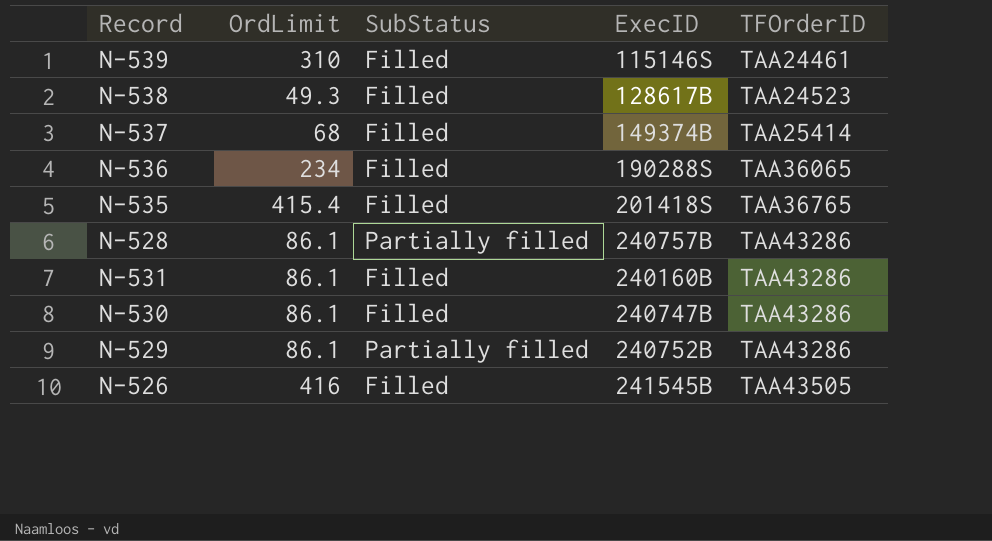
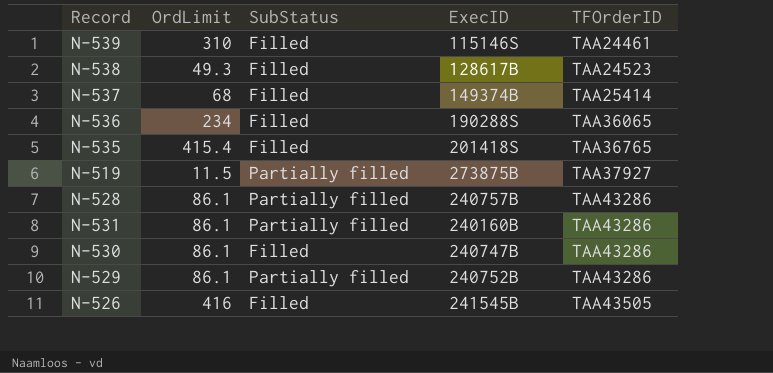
row N-519: none -> 11.5 | Partially filled | 273875B | TAA37927
N-531 | SubStatus: Filled -> Partially filled

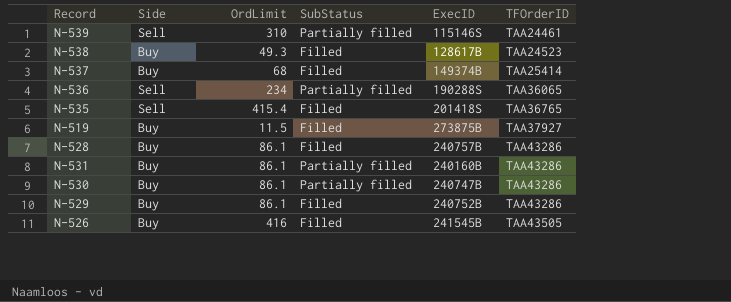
column Side | position: none -> 2
N-539 | SubStatus: Filled -> Partially filled
N-536 | SubStatus: Filled -> Partially filled
N-519 | SubStatus: Partially filled -> Filled
N-528 | SubStatus: Partially filled -> Filled
N-530 | SubStatus: Filled -> Partially filled
N-529 | SubStatus: Partially filled -> Filled

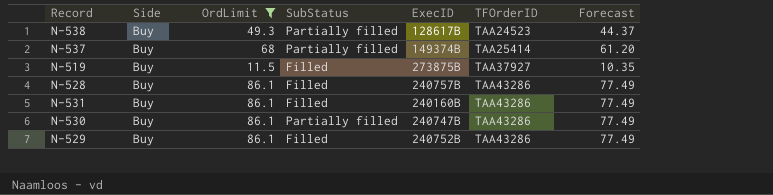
filter: none -> OrdLimit <= 86.1
column Forecast | formula: none -> [OrdLimit] * 0.9
N-538 | SubStatus: Filled -> Partially filled
N-537 | SubStatus: Filled -> Partially filled
N-531 | SubStatus: Partially filled -> Filled

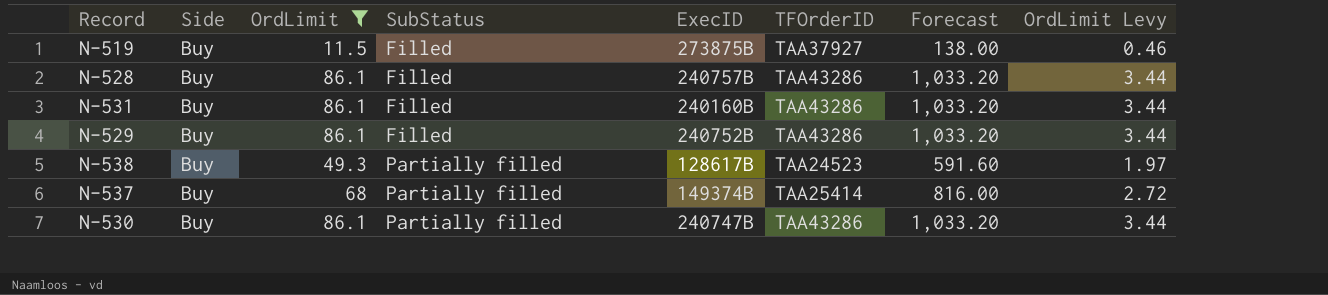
row order: TFOrderID ascending -> SubStatus ascending
column Forecast | formula: [OrdLimit] * 0.9 -> [OrdLimit] * 12
column OrdLimit Levy | formula: none -> [OrdLimit] * 0.04

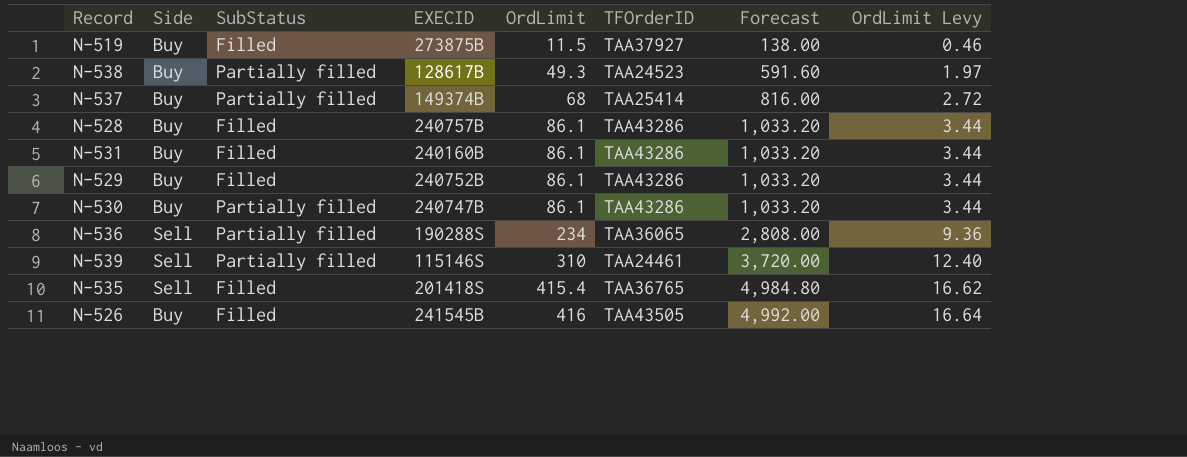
filter: OrdLimit <= 86.1 -> none
row order: SubStatus ascending -> OrdLimit ascending
column name: ExecID -> EXECID
column OrdLimit | position: 3 -> 5

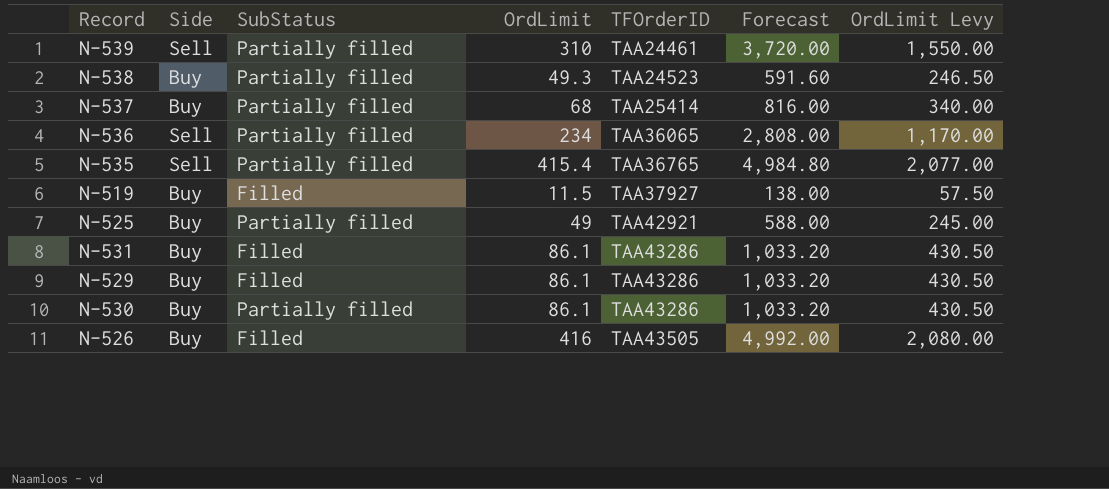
row order: OrdLimit ascending -> TFOrderID ascending
column EXECID | position: 4 -> none
column OrdLimit Levy | formula: [OrdLimit] * 0.04 -> [OrdLimit] * 5
row N-528: Buy | Filled | 240757B | 86.1 | TAA43286 | 1,033.20 | 3.44 -> none
N-535 | SubStatus: Filled -> Partially filled
row N-525: none -> Buy | Partially filled | 49 | TAA42921 | 588.00 | 245.00

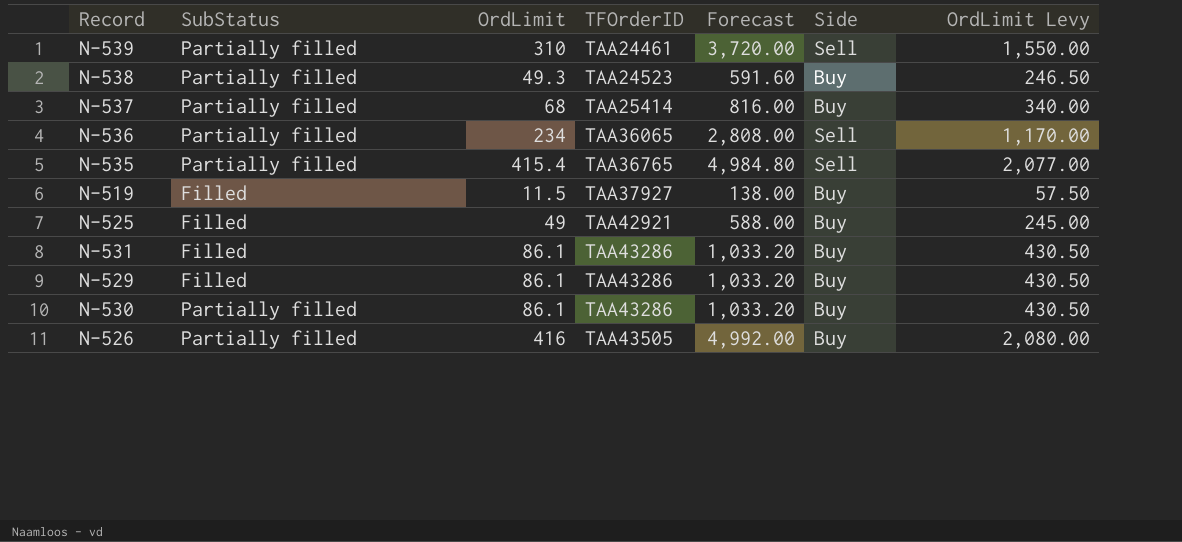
column Side | position: 2 -> 6
N-525 | SubStatus: Partially filled -> Filled
N-526 | SubStatus: Filled -> Partially filled

